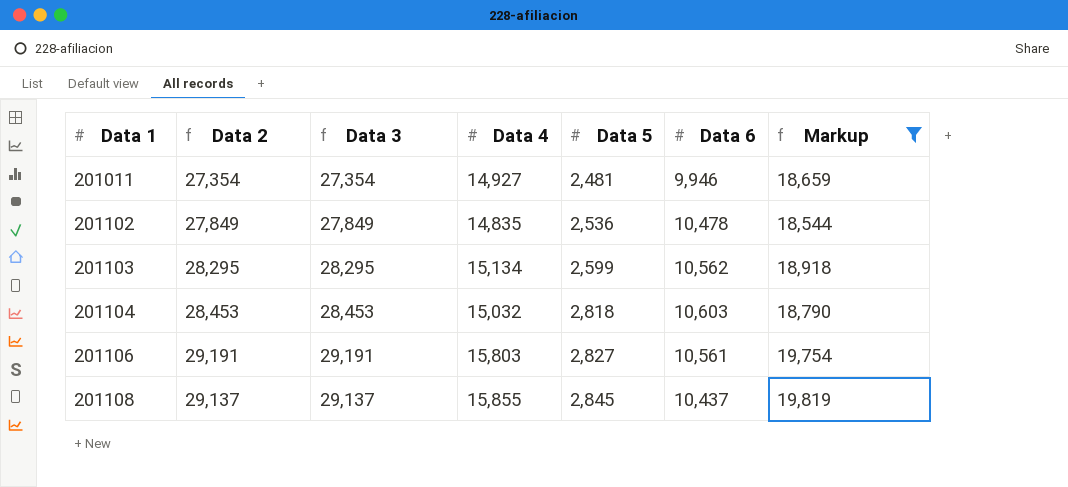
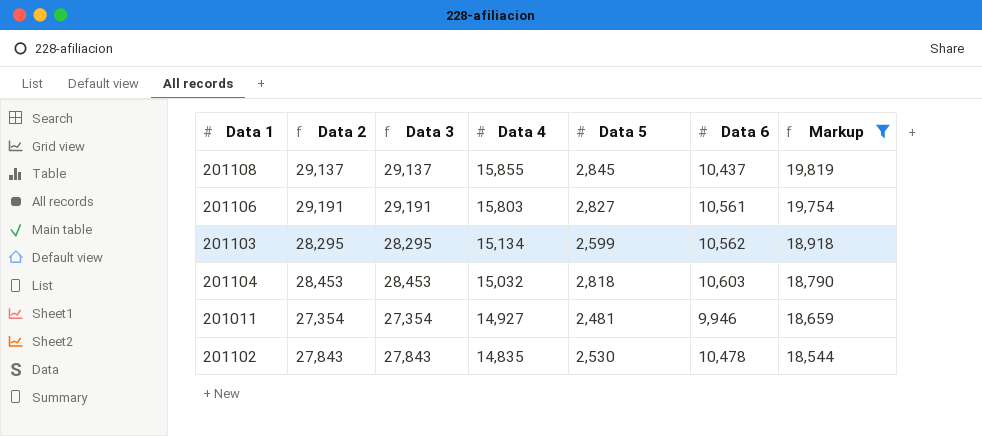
row order: Data 1 ascending -> Data 4 descending
201102 | Data 2: 27,849 -> 27,843
201102 | Data 3: 27,849 -> 27,843
201102 | Data 5: 2,536 -> 2,530

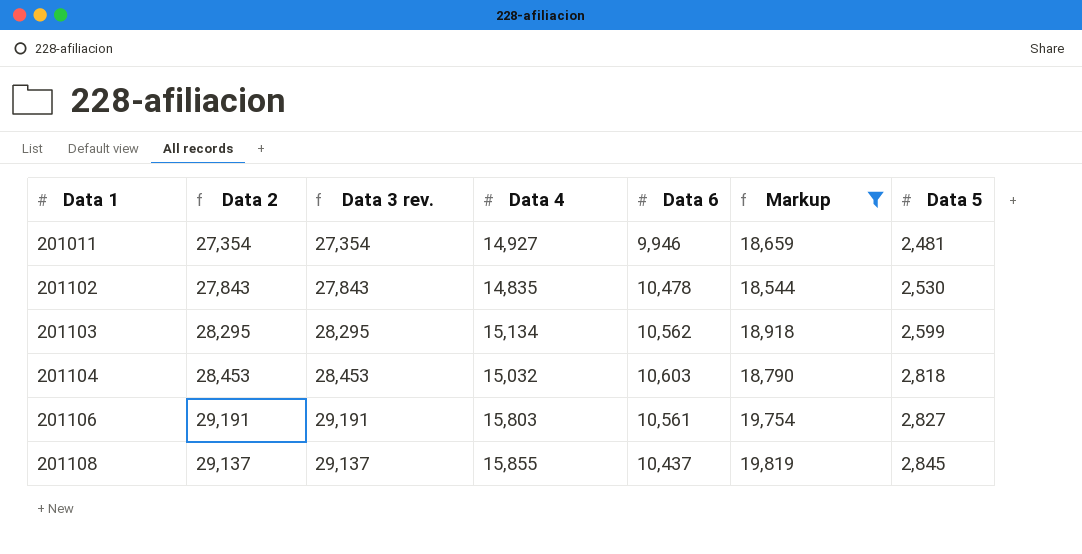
row order: Data 4 descending -> Data 1 ascending
column name: Data 3 -> Data 3 rev.
column Data 5 | position: 5 -> 7

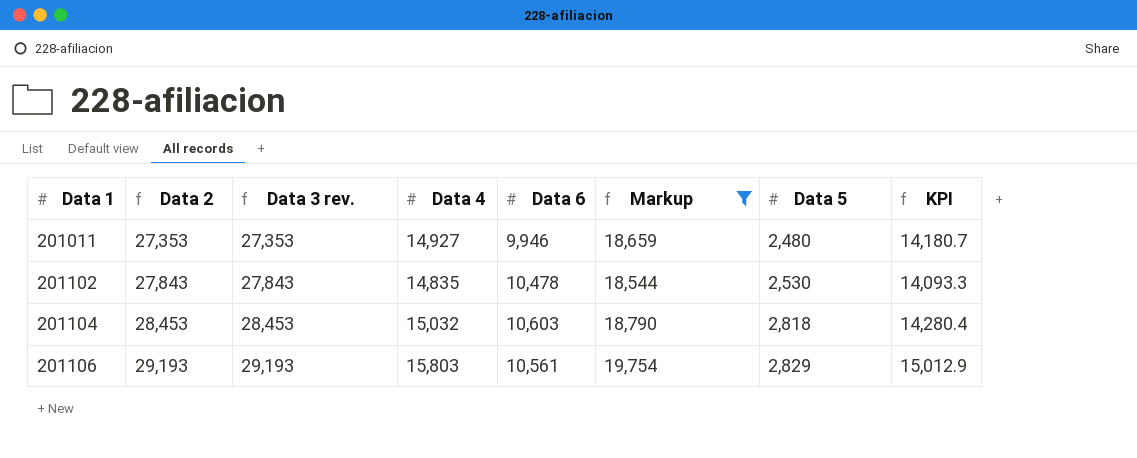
column KPI | formula: none -> [Data 4] * 0.95
row 201103: 28,295 | 28,295 | 15,134 | 10,562 | 18,918 | 2,599 -> none
row 201108: 29,137 | 29,137 | 15,855 | 10,437 | 19,819 | 2,845 -> none
201011 | Data 2: 27,354 -> 27,353
201011 | Data 3 rev.: 27,354 -> 27,353
201011 | Data 5: 2,481 -> 2,480
201106 | Data 2: 29,191 -> 29,193
201106 | Data 3 rev.: 29,191 -> 29,193
201106 | Data 5: 2,827 -> 2,829

